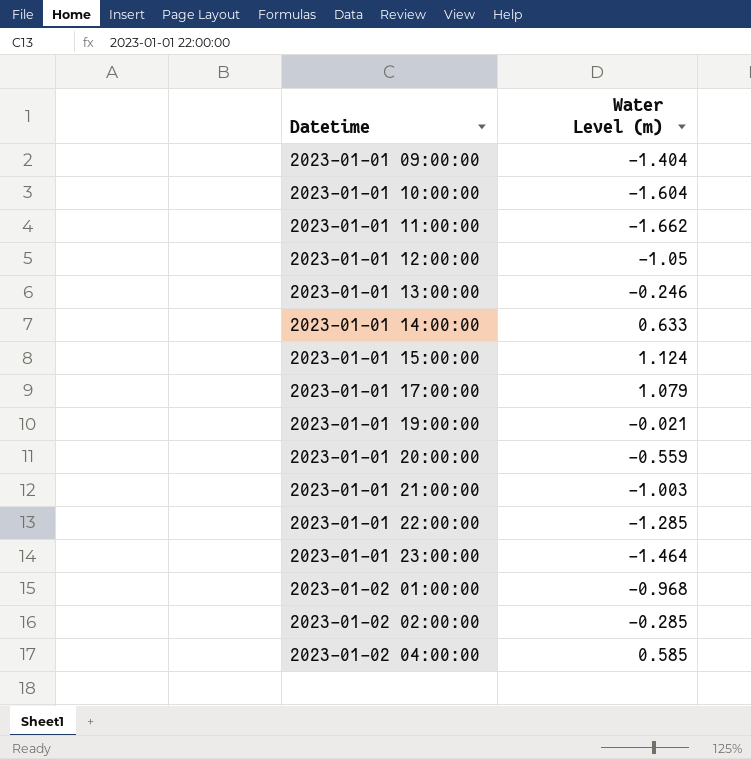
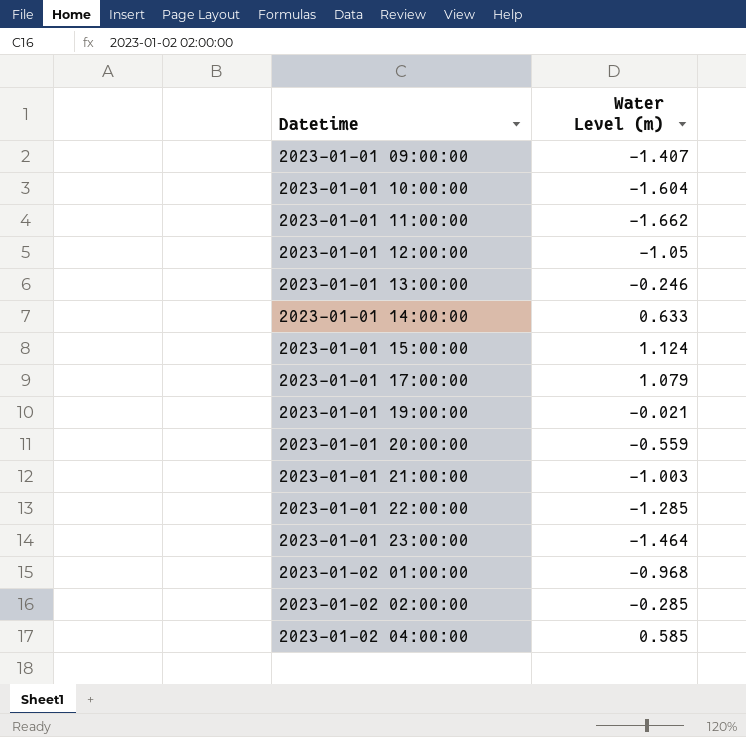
2023-01-01 09:00:00 | Water Level (m): -1.404 -> -1.407

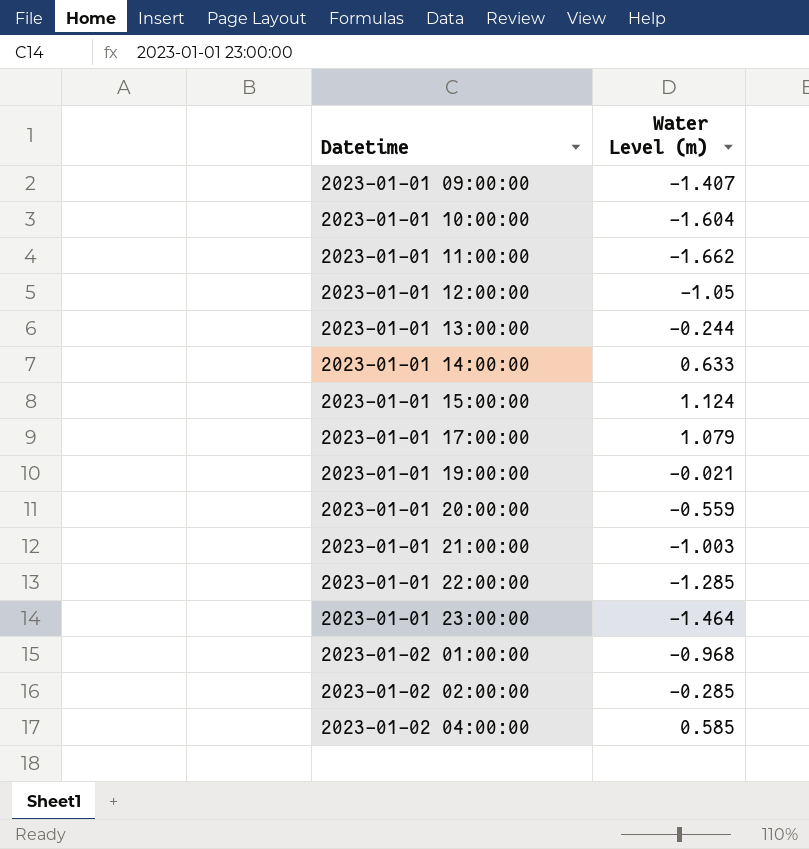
2023-01-01 13:00:00 | Water Level (m): -0.246 -> -0.244

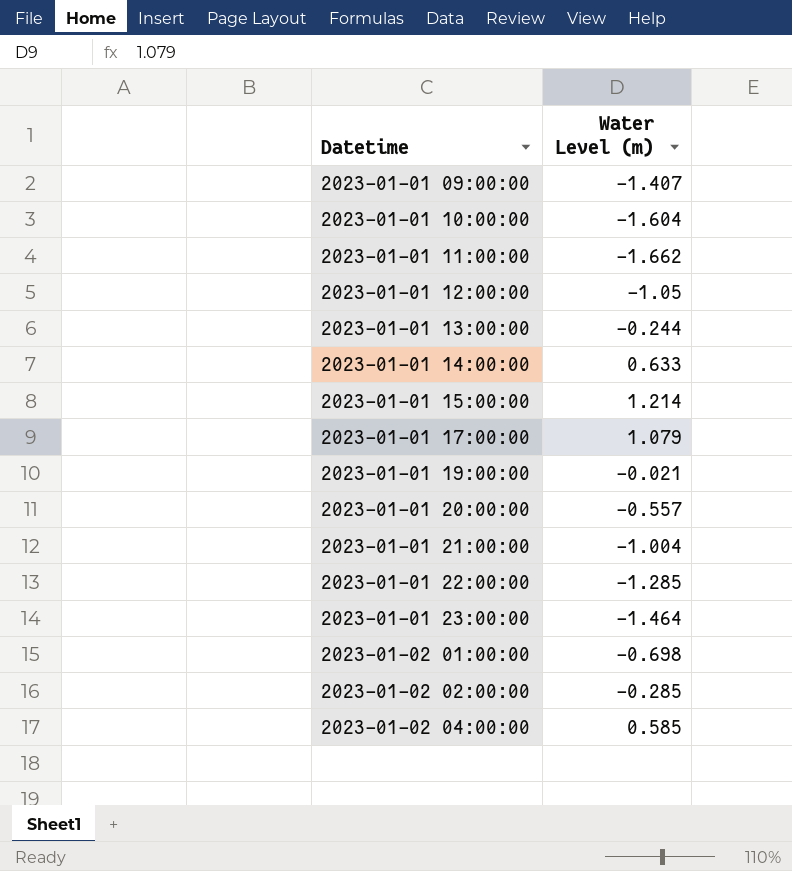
2023-01-01 15:00:00 | Water Level (m): 1.124 -> 1.214
2023-01-01 20:00:00 | Water Level (m): -0.559 -> -0.557
2023-01-01 21:00:00 | Water Level (m): -1.003 -> -1.004
2023-01-02 01:00:00 | Water Level (m): -0.968 -> -0.698

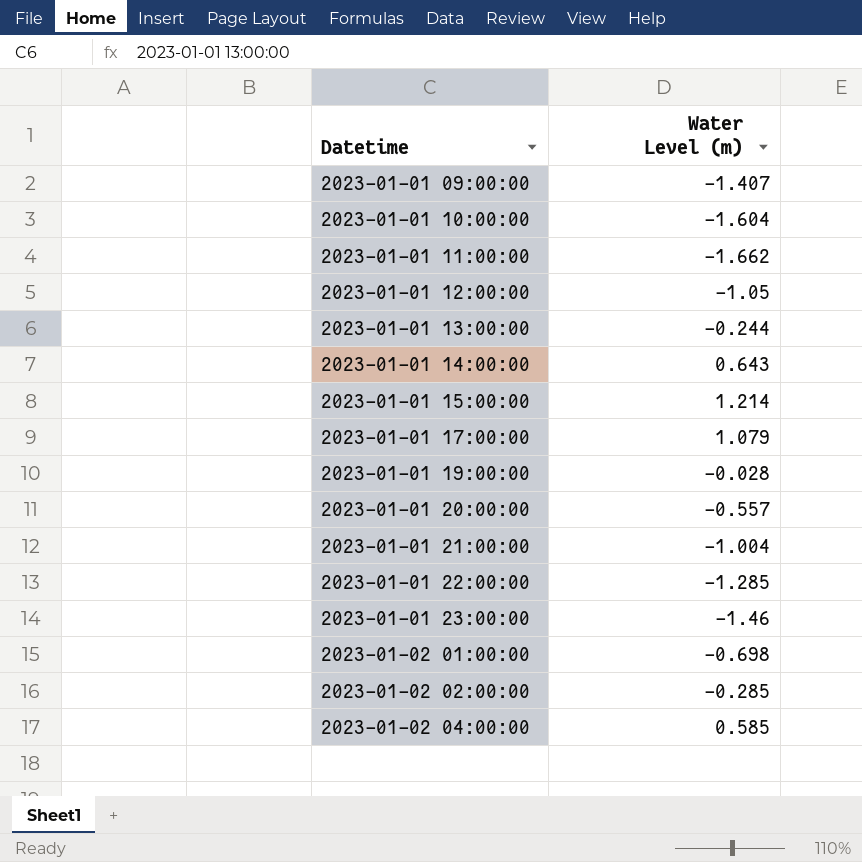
2023-01-01 14:00:00 | Water Level (m): 0.633 -> 0.643
2023-01-01 19:00:00 | Water Level (m): -0.021 -> -0.028
2023-01-01 23:00:00 | Water Level (m): -1.464 -> -1.46

